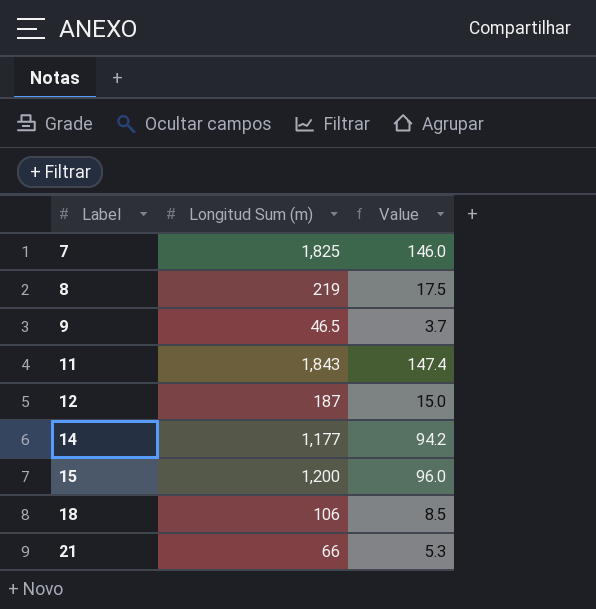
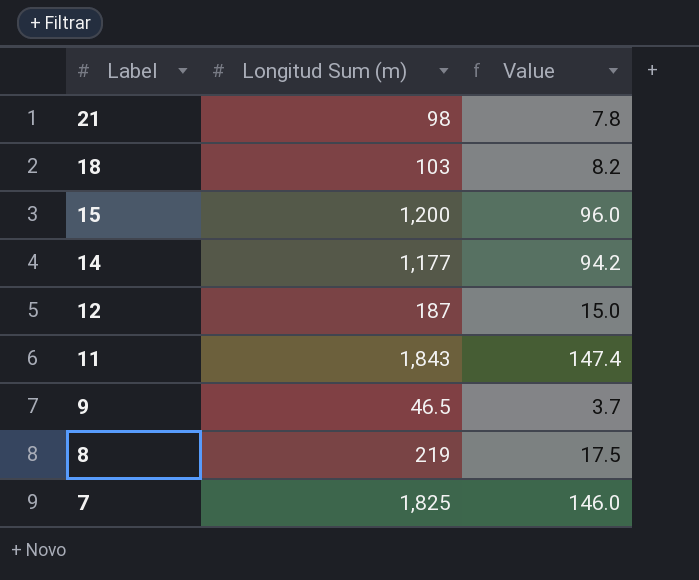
row order: Label ascending -> Label descending
21 | Longitud Sum (m): 66 -> 98
21 | Value: 5.3 -> 7.8
18 | Longitud Sum (m): 106 -> 103
18 | Value: 8.5 -> 8.2

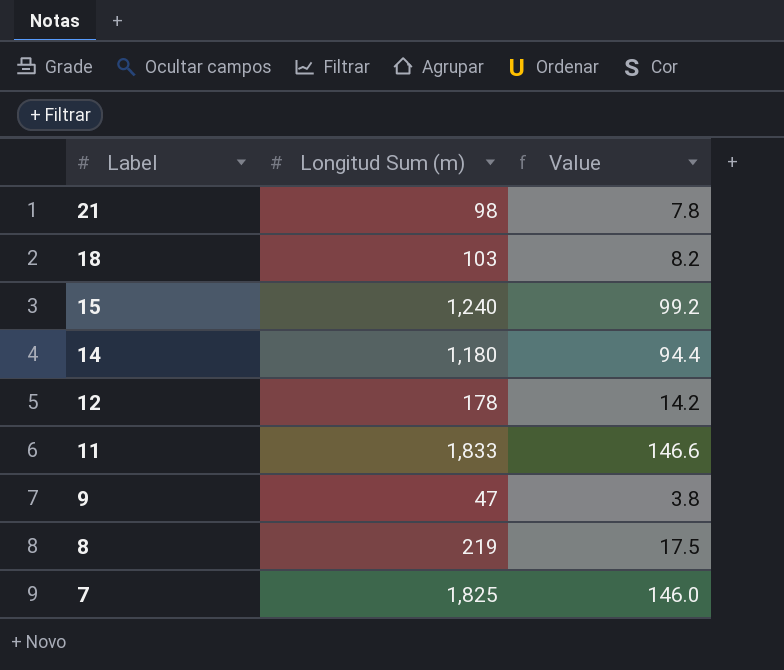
15 | Longitud Sum (m): 1,200 -> 1,240
15 | Value: 96.0 -> 99.2
14 | Longitud Sum (m): 1,177 -> 1,180
14 | Value: 94.2 -> 94.4
12 | Longitud Sum (m): 187 -> 178
12 | Value: 15.0 -> 14.2
11 | Longitud Sum (m): 1,843 -> 1,833
11 | Value: 147.4 -> 146.6
9 | Longitud Sum (m): 46.5 -> 47
9 | Value: 3.7 -> 3.8

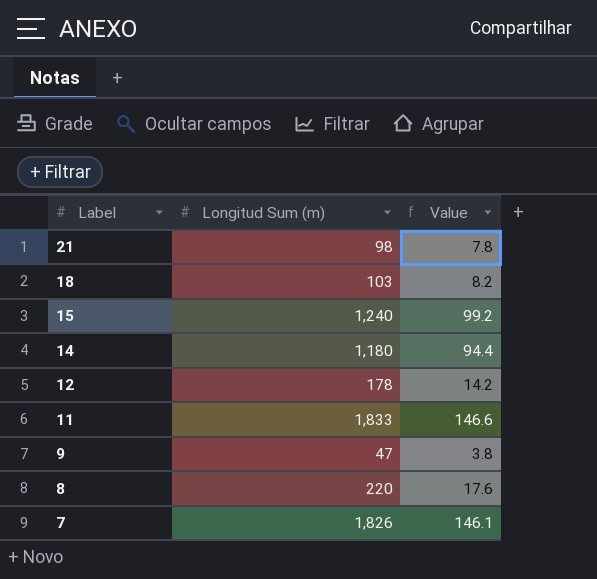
8 | Longitud Sum (m): 219 -> 220
8 | Value: 17.5 -> 17.6
7 | Longitud Sum (m): 1,825 -> 1,826
7 | Value: 146.0 -> 146.1

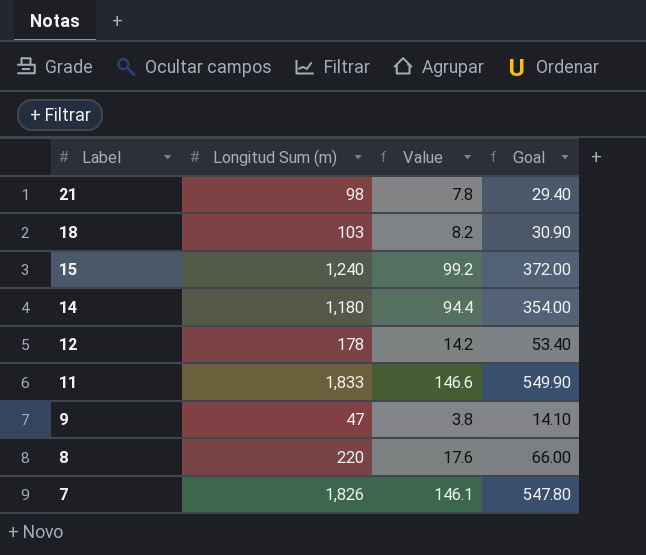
column Goal | formula: none -> [Longitud Sum (m)] * 0.3

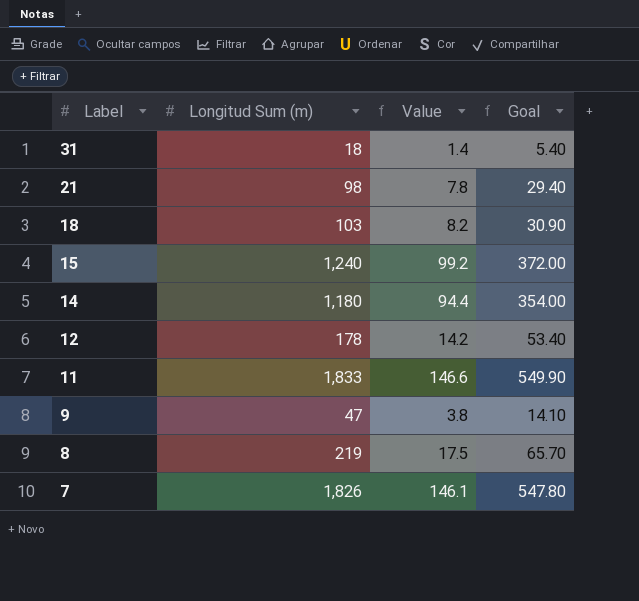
row 31: none -> 18 | 1.4 | 5.40
8 | Longitud Sum (m): 220 -> 219
8 | Value: 17.6 -> 17.5
8 | Goal: 66.00 -> 65.70

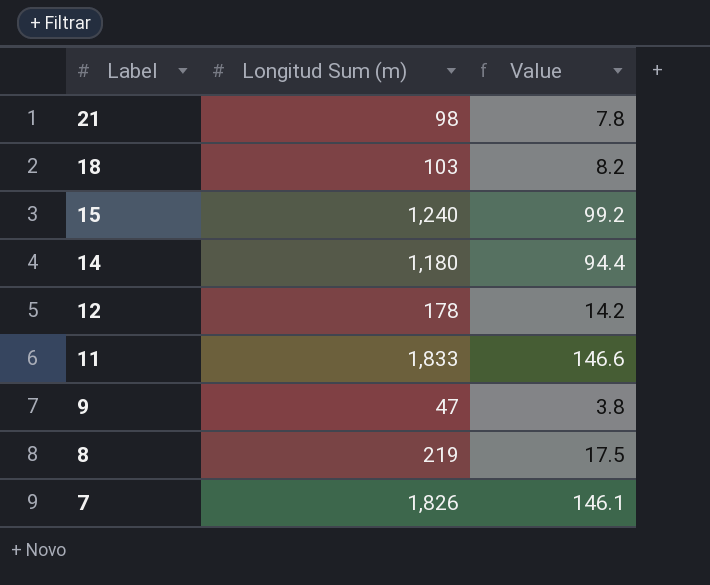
column Goal | formula: [Longitud Sum (m)] * 0.3 -> none
row 31: 18 | 1.4 | 5.40 -> none

